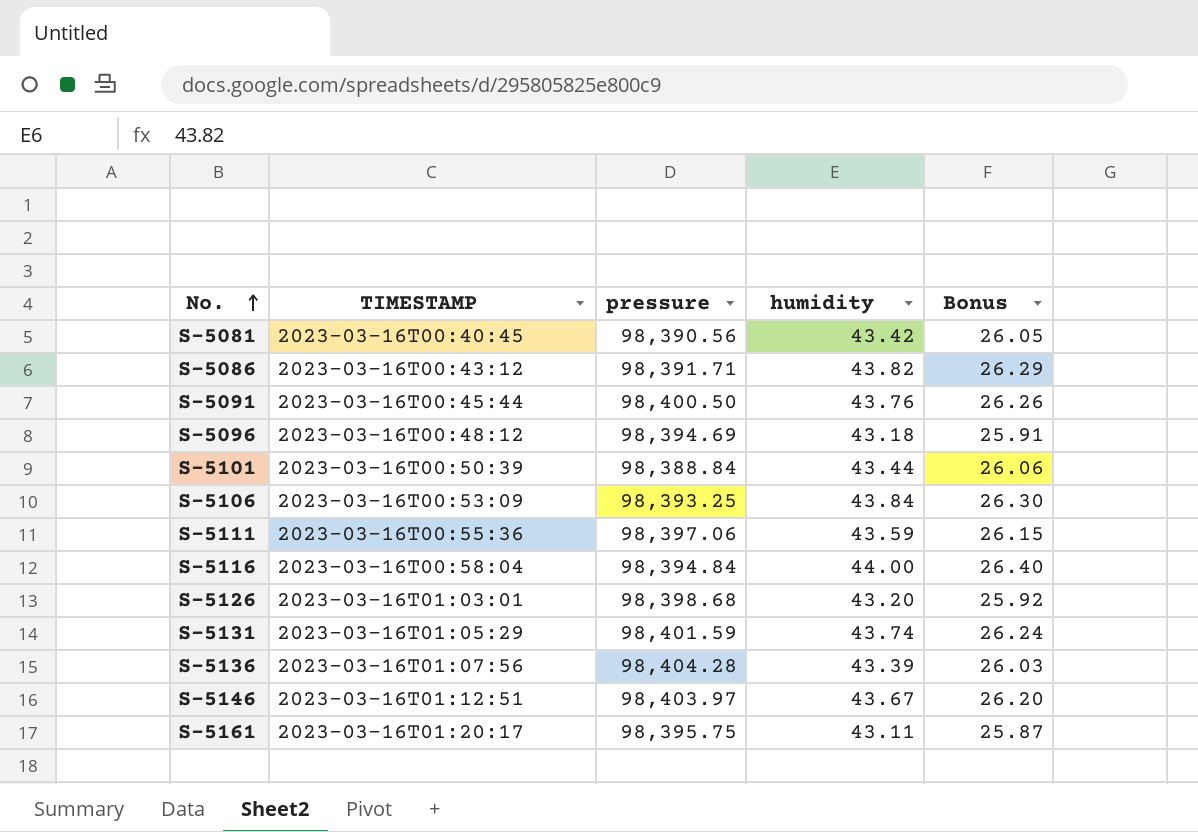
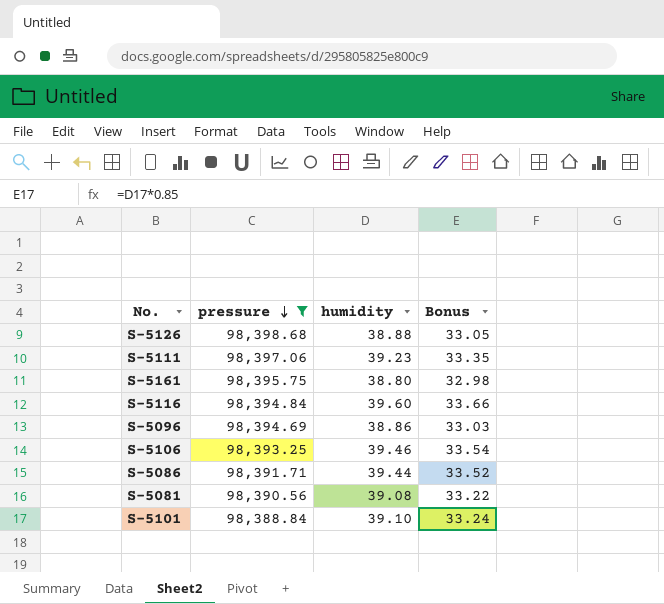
filter: none -> pressure <= 98,398.68
row order: No. ascending -> pressure descending
column TIMESTAMP | position: 2 -> none
column Bonus | formula: [humidity] * 0.6 -> [humidity] * 0.85
S-5126 | humidity: 43.20 -> 38.88
S-5111 | humidity: 43.59 -> 39.23
S-5161 | humidity: 43.11 -> 38.80
S-5116 | humidity: 44.00 -> 39.60
S-5096 | humidity: 43.18 -> 38.86
S-5106 | humidity: 43.84 -> 39.46
S-5086 | humidity: 43.82 -> 39.44
S-5081 | humidity: 43.42 -> 39.08
S-5101 | humidity: 43.44 -> 39.10

